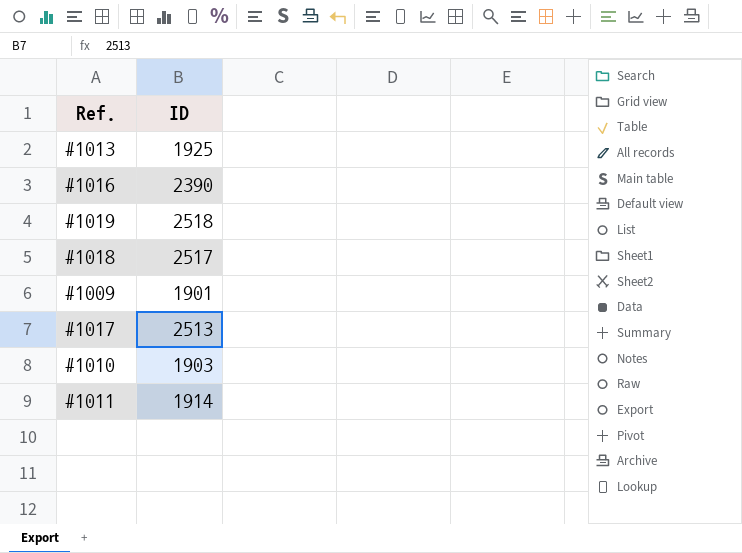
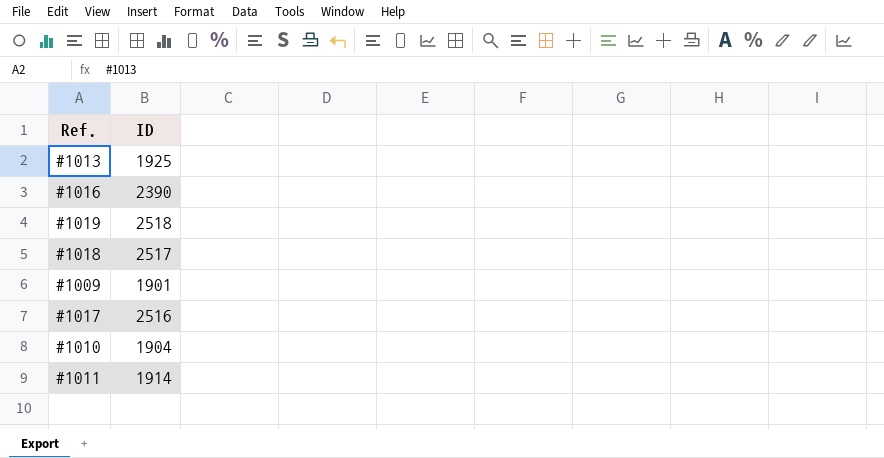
#1017 | ID: 2513 -> 2516
#1010 | ID: 1903 -> 1904

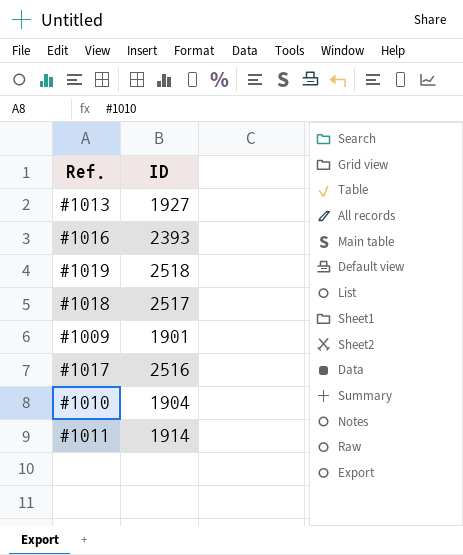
#1013 | ID: 1925 -> 1927
#1016 | ID: 2390 -> 2393

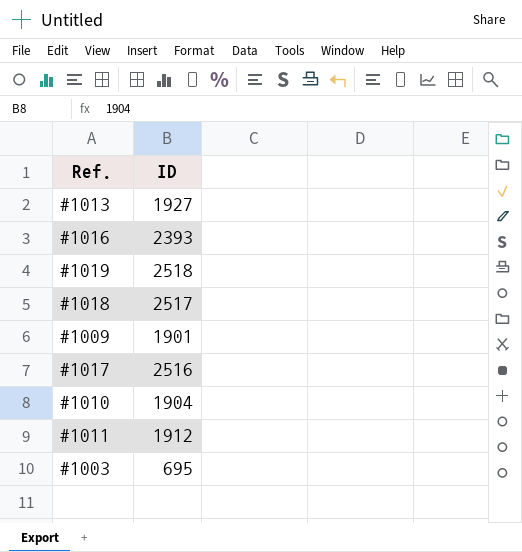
#1011 | ID: 1914 -> 1912
row #1003: none -> 695

